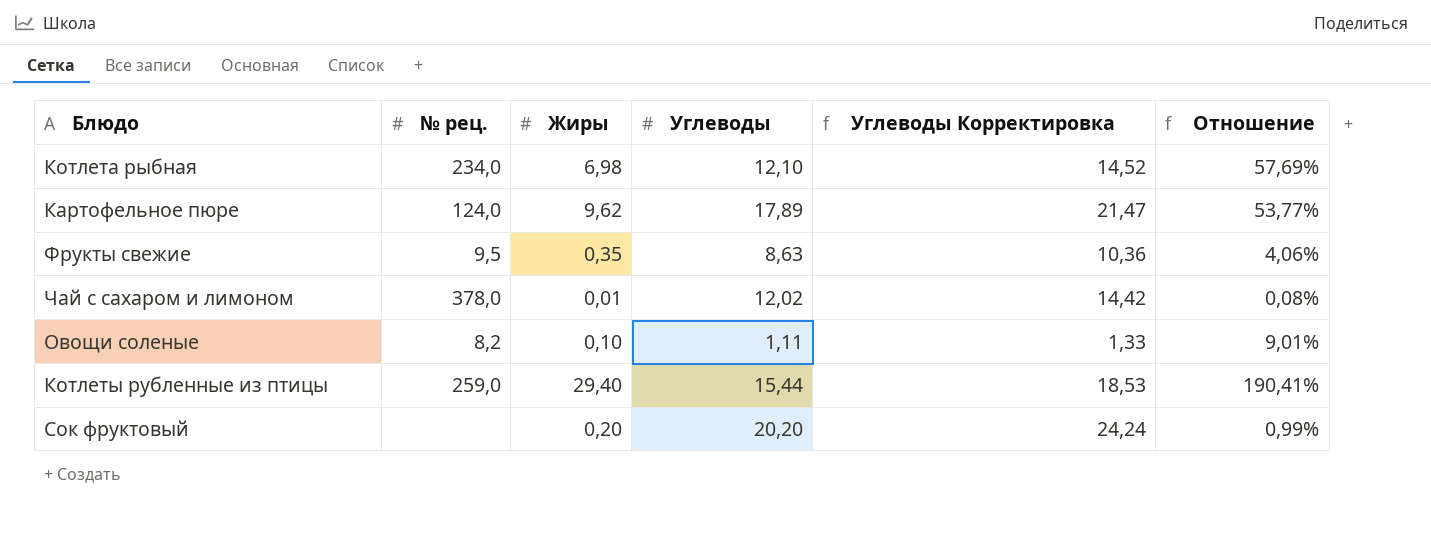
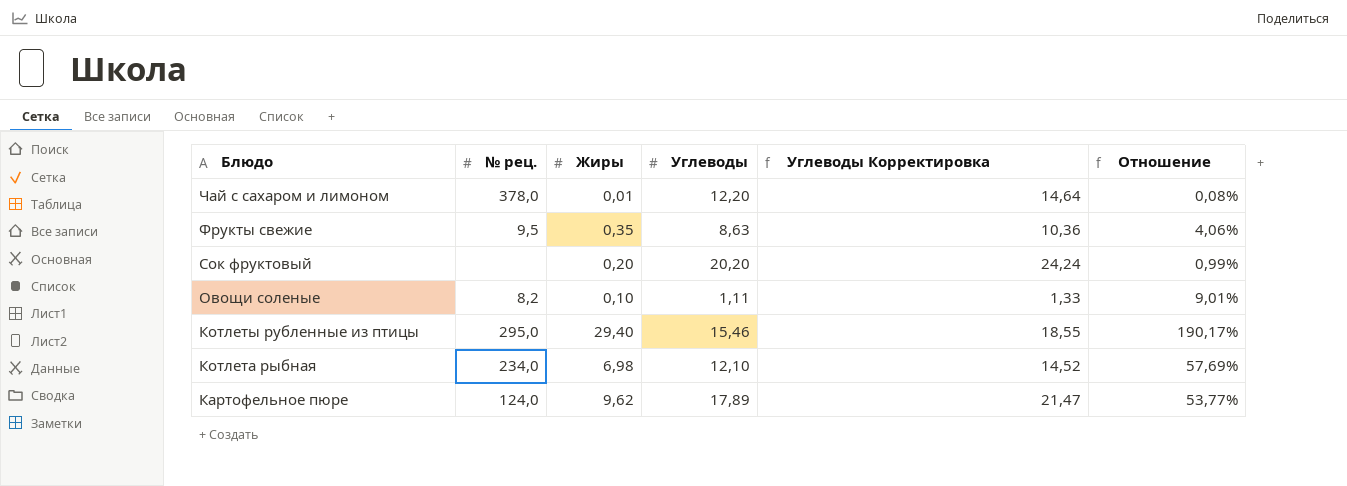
row order: none -> Блюдо descending
Чай с сахаром и лимоном | Углеводы: 12,02 -> 12,20
Чай с сахаром и лимоном | Углеводы Корректировка: 14,42 -> 14,64
Котлеты рубленные из птицы | № рец.: 259,0 -> 295,0
Котлеты рубленные из птицы | Углеводы: 15,44 -> 15,46
Котлеты рубленные из птицы | Углеводы Корректировка: 18,53 -> 18,55
Котлеты рубленные из птицы | Отношение: 190,41% -> 190,17%

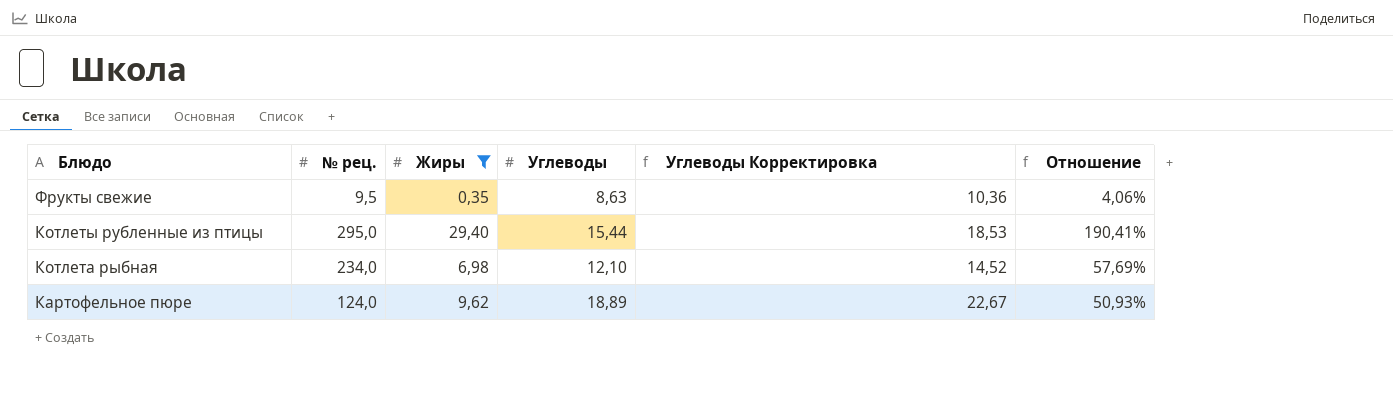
filter: none -> Жиры >= 0,35
Котлеты рубленные из птицы | Углеводы: 15,46 -> 15,44
Котлеты рубленные из птицы | Углеводы Корректировка: 18,55 -> 18,53
Котлеты рубленные из птицы | Отношение: 190,17% -> 190,41%
Картофельное пюре | Углеводы: 17,89 -> 18,89
Картофельное пюре | Углеводы Корректировка: 21,47 -> 22,67
Картофельное пюре | Отношение: 53,77% -> 50,93%

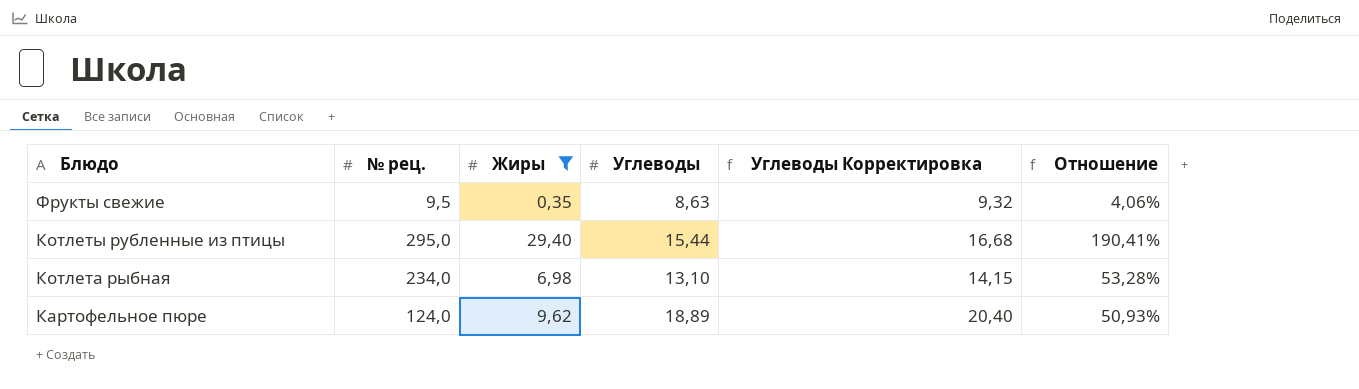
column Углеводы Корректировка | formula: [Углеводы] * 1,2 -> [Углеводы] * 1,08
Котлета рыбная | Углеводы: 12,10 -> 13,10
Котлета рыбная | Отношение: 57,69% -> 53,28%

